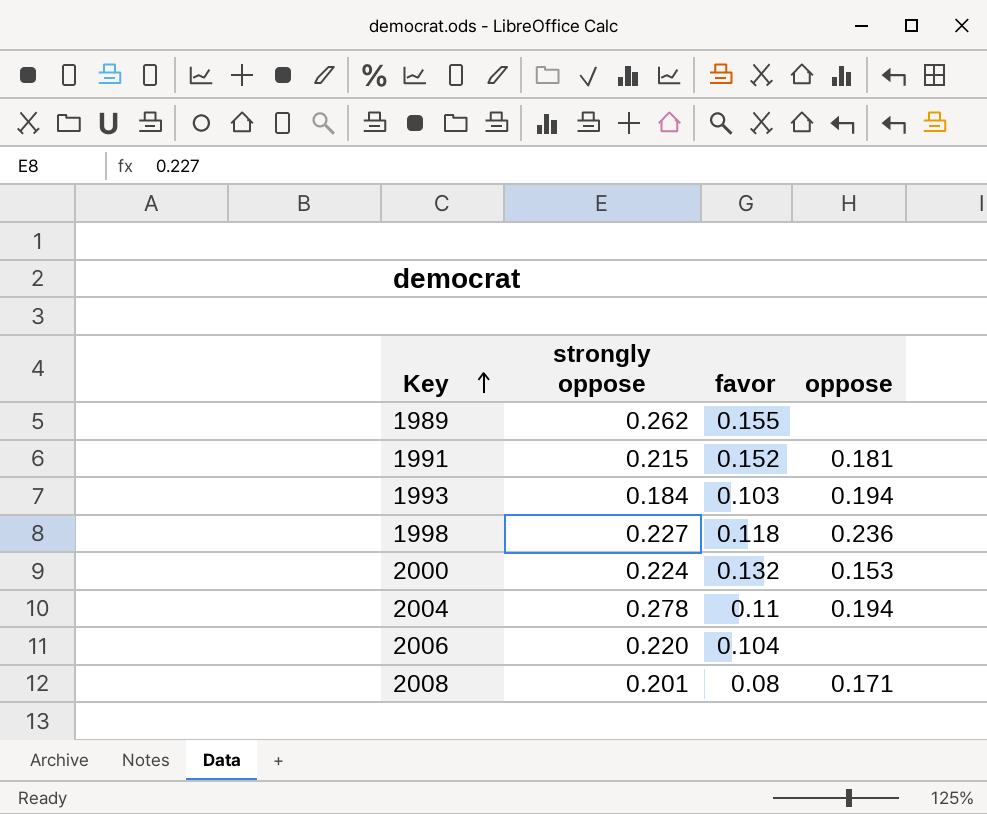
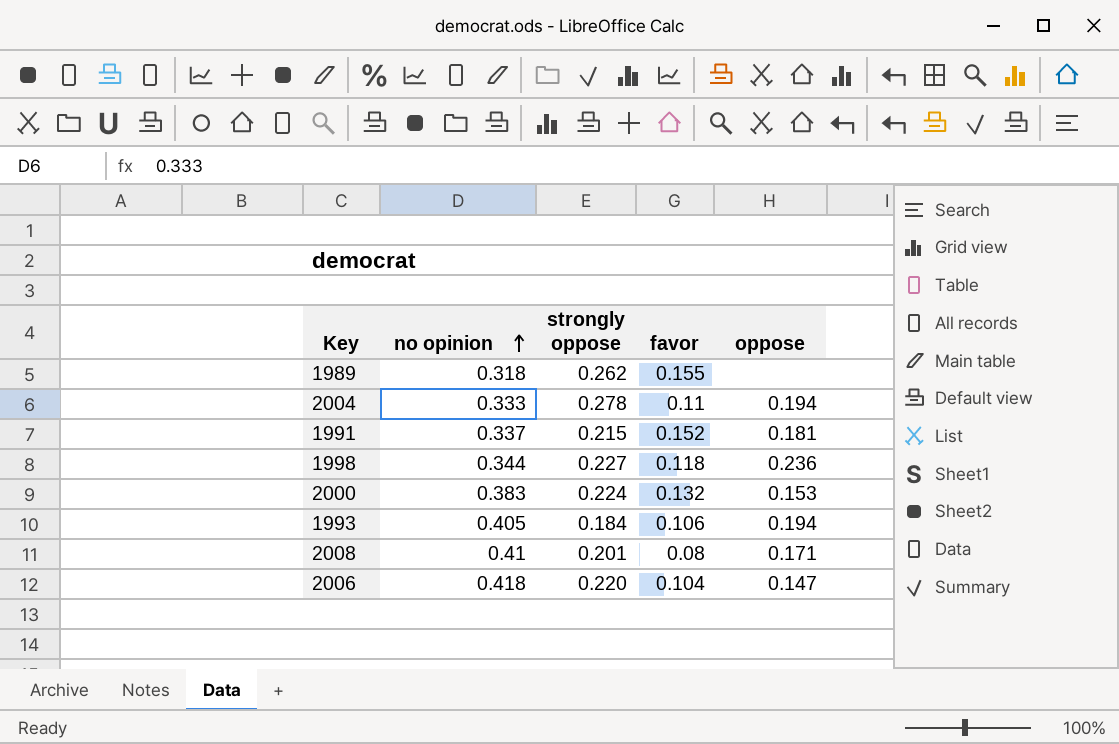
row order: Key ascending -> no opinion ascending
column no opinion | position: none -> 2
1993 | favor: 0.103 -> 0.106
2006 | oppose: none -> 0.147

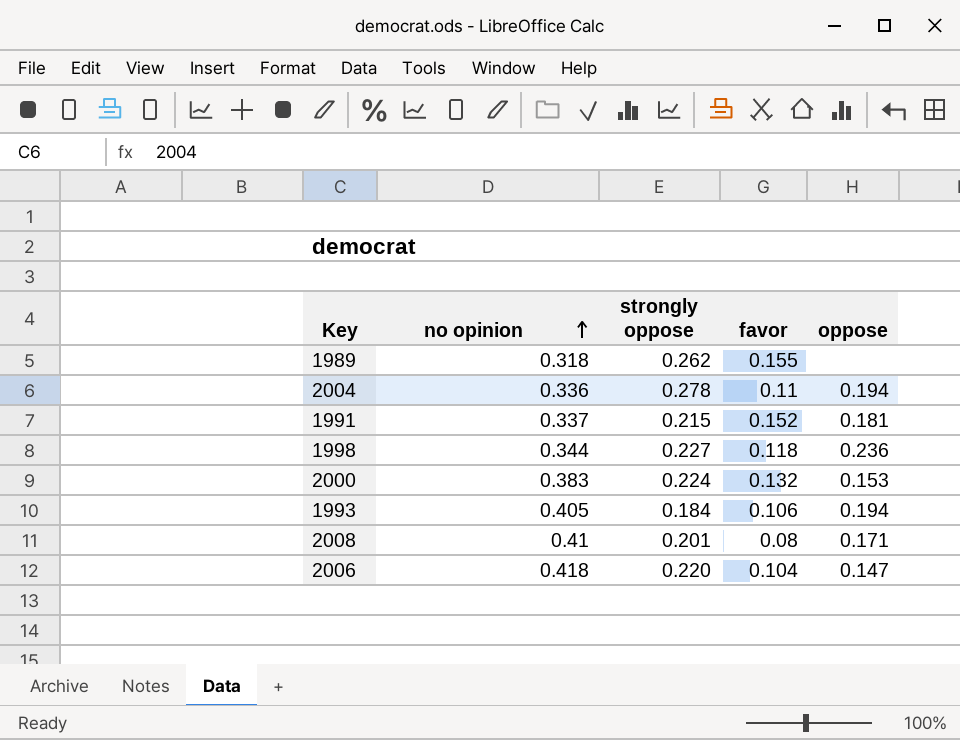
2004 | no opinion: 0.333 -> 0.336

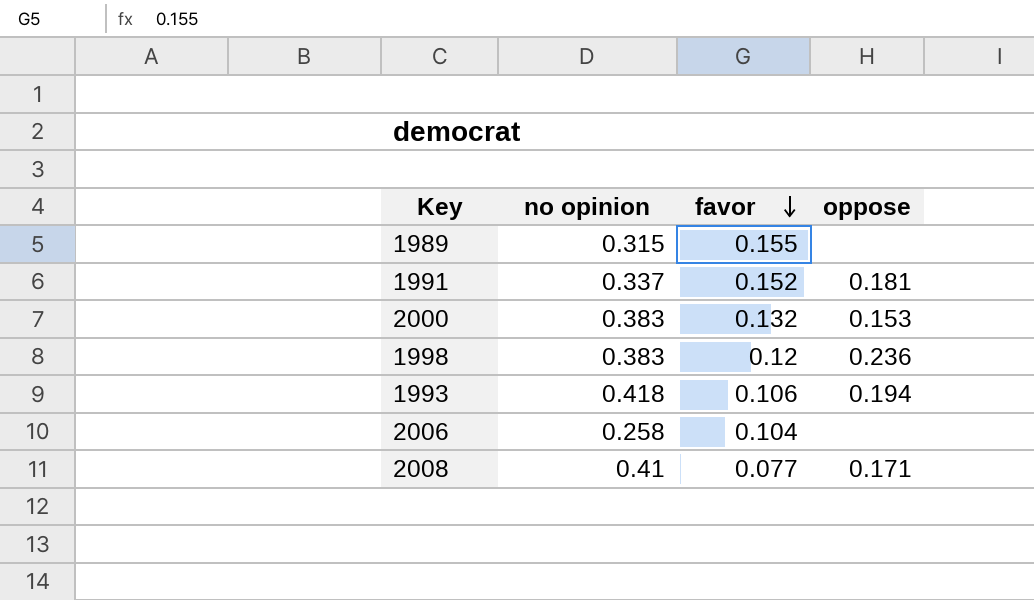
row order: no opinion ascending -> favor descending
column strongly oppose | position: 3 -> none
row 2004: 0.336 | 0.278 | 0.11 | 0.194 -> none
1989 | no opinion: 0.318 -> 0.315
1998 | no opinion: 0.344 -> 0.383
1998 | favor: 0.118 -> 0.12
1993 | no opinion: 0.405 -> 0.418
2006 | no opinion: 0.418 -> 0.258
2006 | oppose: 0.147 -> none
2008 | favor: 0.08 -> 0.077

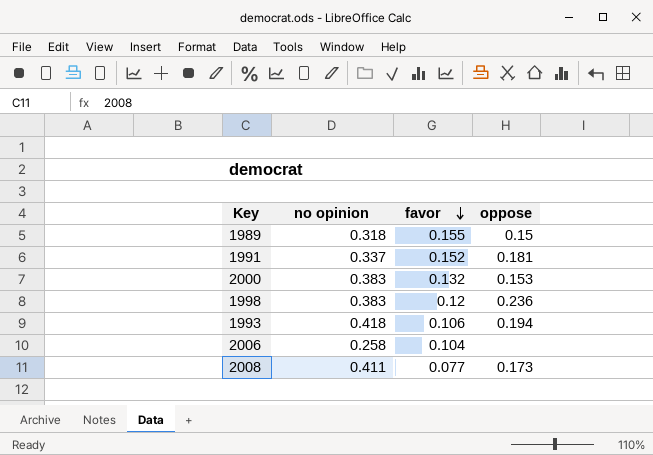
1989 | no opinion: 0.315 -> 0.318
1989 | oppose: none -> 0.15
2008 | no opinion: 0.41 -> 0.411
2008 | oppose: 0.171 -> 0.173

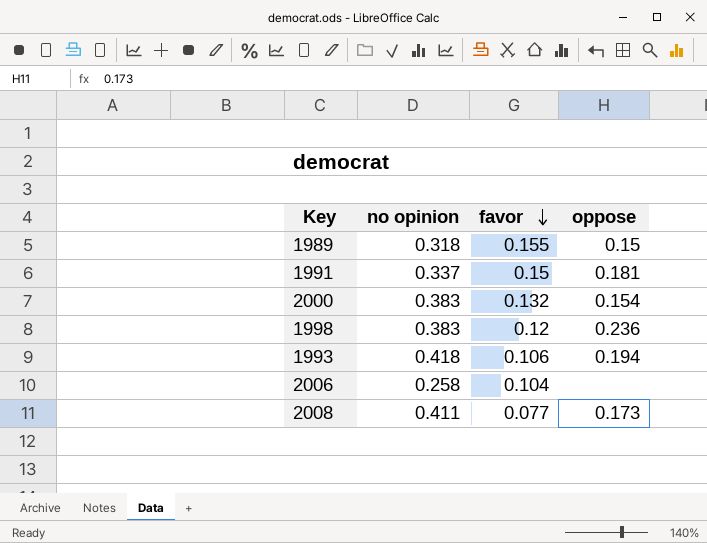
1991 | favor: 0.152 -> 0.15
2000 | oppose: 0.153 -> 0.154

